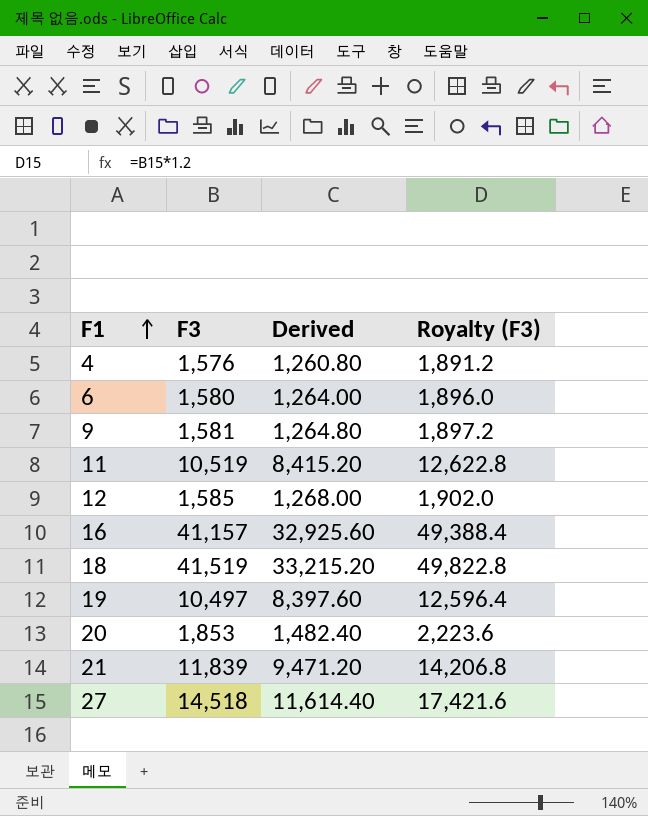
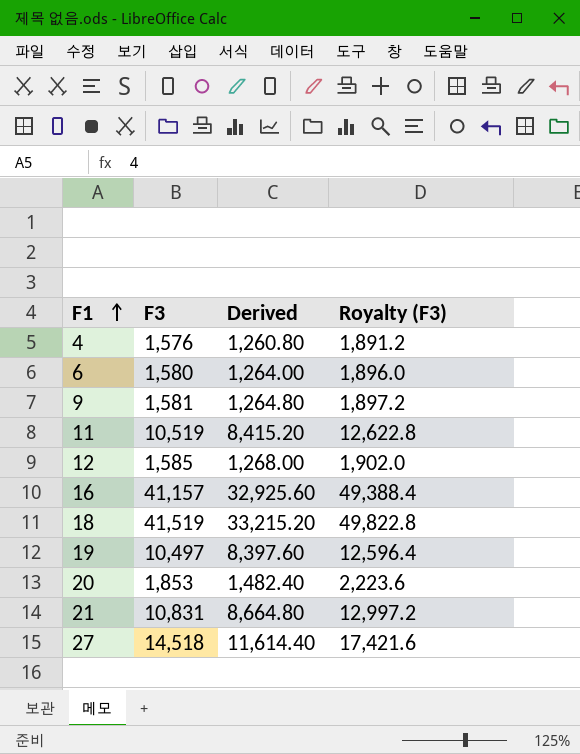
21 | F3: 11,839 -> 10,831
21 | Derived: 9,471.20 -> 8,664.80
21 | Royalty (F3): 14,206.8 -> 12,997.2

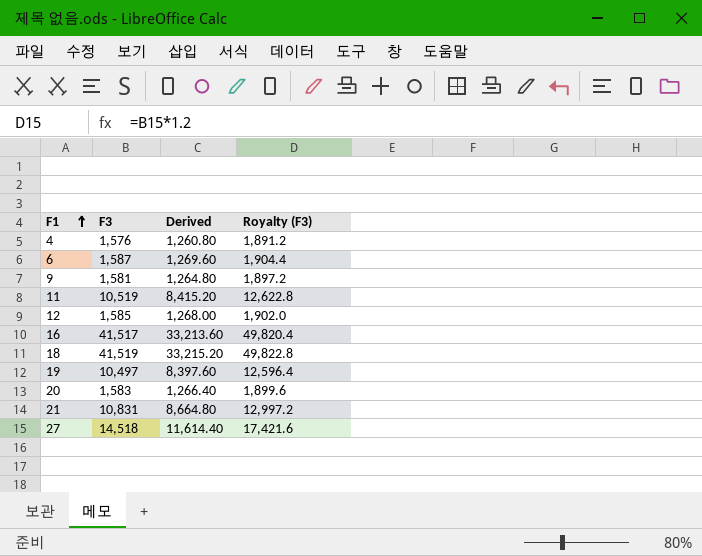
6 | F3: 1,580 -> 1,587
6 | Derived: 1,264.00 -> 1,269.60
6 | Royalty (F3): 1,896.0 -> 1,904.4
16 | F3: 41,157 -> 41,517
16 | Derived: 32,925.60 -> 33,213.60
16 | Royalty (F3): 49,388.4 -> 49,820.4
20 | F3: 1,853 -> 1,583
20 | Derived: 1,482.40 -> 1,266.40
20 | Royalty (F3): 2,223.6 -> 1,899.6

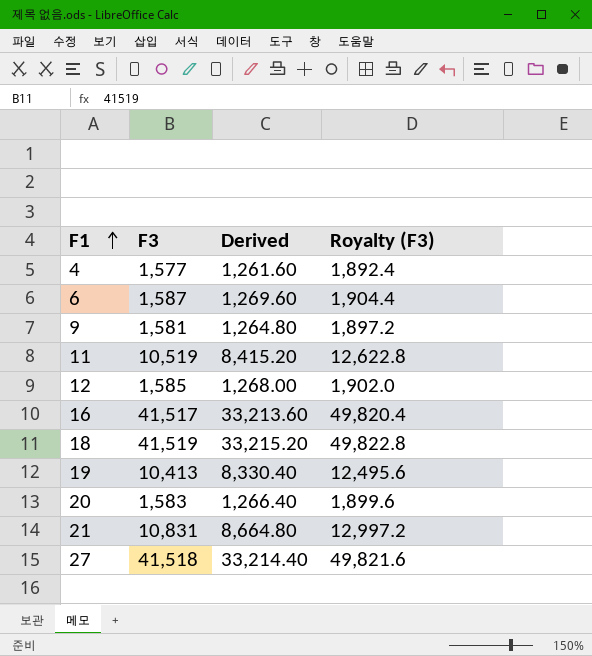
4 | F3: 1,576 -> 1,577
4 | Derived: 1,260.80 -> 1,261.60
4 | Royalty (F3): 1,891.2 -> 1,892.4
19 | F3: 10,497 -> 10,413
19 | Derived: 8,397.60 -> 8,330.40
19 | Royalty (F3): 12,596.4 -> 12,495.6
27 | F3: 14,518 -> 41,518
27 | Derived: 11,614.40 -> 33,214.40
27 | Royalty (F3): 17,421.6 -> 49,821.6

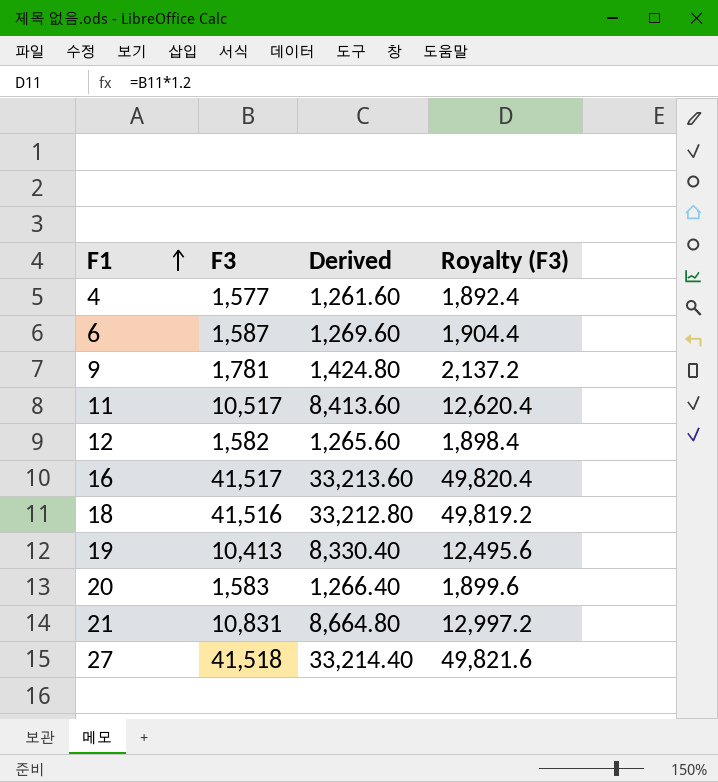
9 | F3: 1,581 -> 1,781
9 | Derived: 1,264.80 -> 1,424.80
9 | Royalty (F3): 1,897.2 -> 2,137.2
11 | F3: 10,519 -> 10,517
11 | Derived: 8,415.20 -> 8,413.60
11 | Royalty (F3): 12,622.8 -> 12,620.4
12 | F3: 1,585 -> 1,582
12 | Derived: 1,268.00 -> 1,265.60
12 | Royalty (F3): 1,902.0 -> 1,898.4
18 | F3: 41,519 -> 41,516
18 | Derived: 33,215.20 -> 33,212.80
18 | Royalty (F3): 49,822.8 -> 49,819.2

